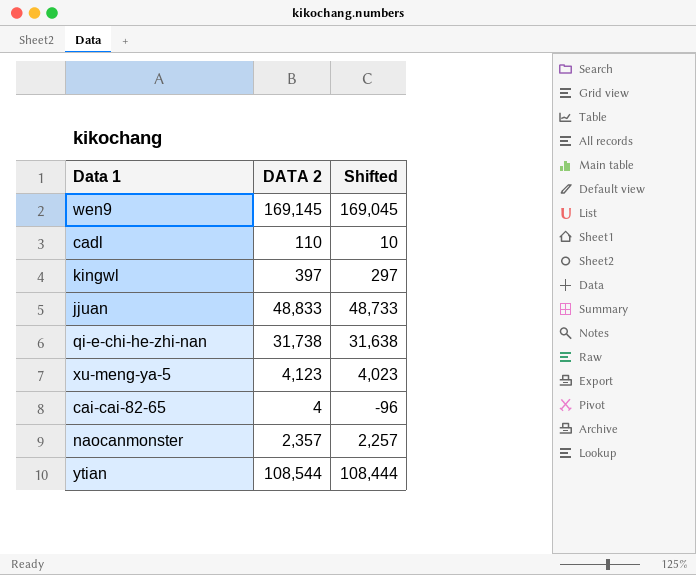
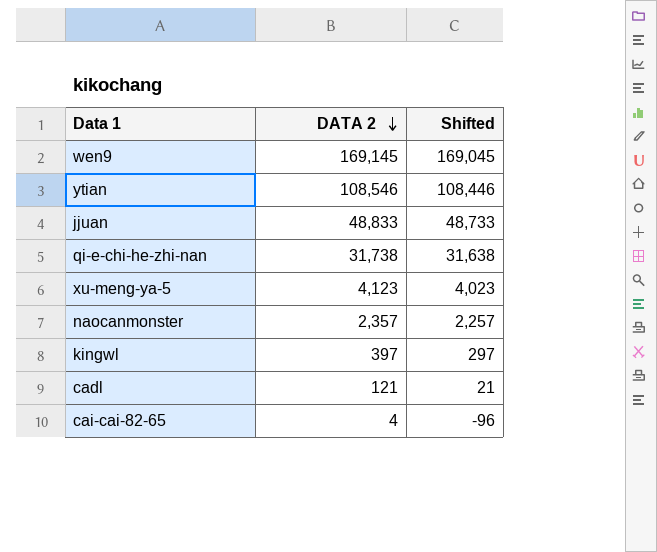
row order: none -> DATA 2 descending
ytian | DATA 2: 108,544 -> 108,546
ytian | Shifted: 108,444 -> 108,446
cadl | DATA 2: 110 -> 121
cadl | Shifted: 10 -> 21

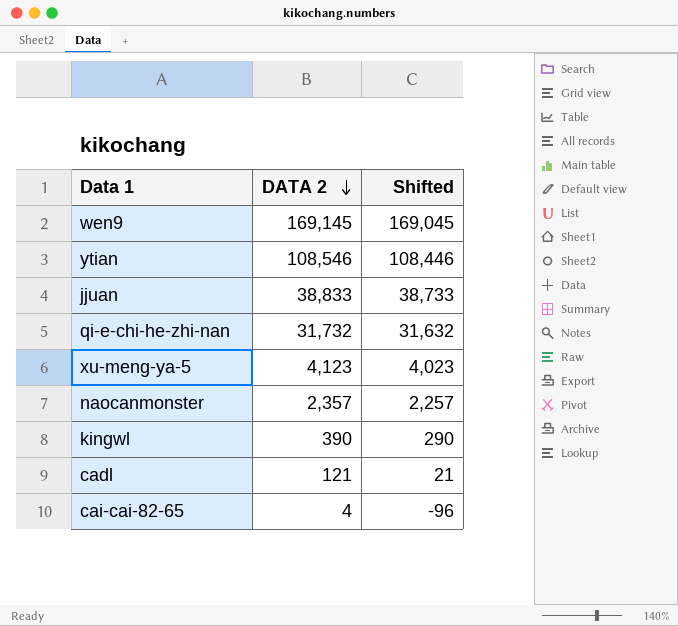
jjuan | DATA 2: 48,833 -> 38,833
jjuan | Shifted: 48,733 -> 38,733
qi-e-chi-he-zhi-nan | DATA 2: 31,738 -> 31,732
qi-e-chi-he-zhi-nan | Shifted: 31,638 -> 31,632
kingwl | DATA 2: 397 -> 390
kingwl | Shifted: 297 -> 290

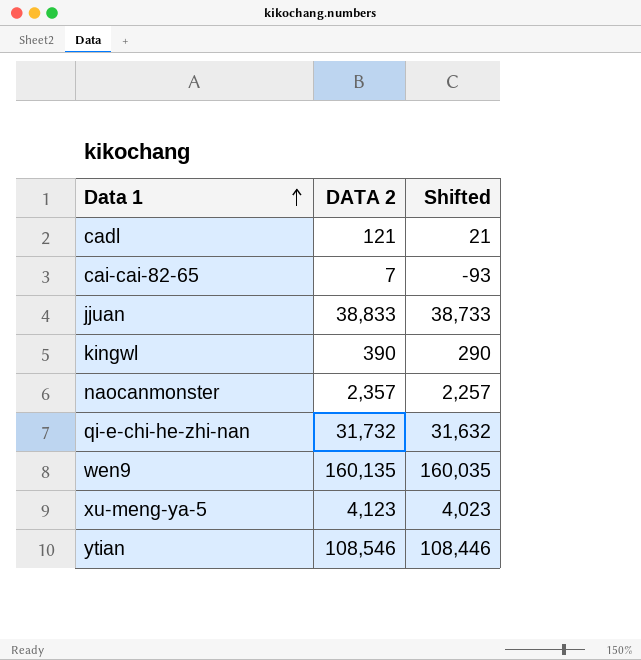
row order: DATA 2 descending -> Data 1 ascending
cai-cai-82-65 | DATA 2: 4 -> 7
cai-cai-82-65 | Shifted: -96 -> -93
wen9 | DATA 2: 169,145 -> 160,135
wen9 | Shifted: 169,045 -> 160,035

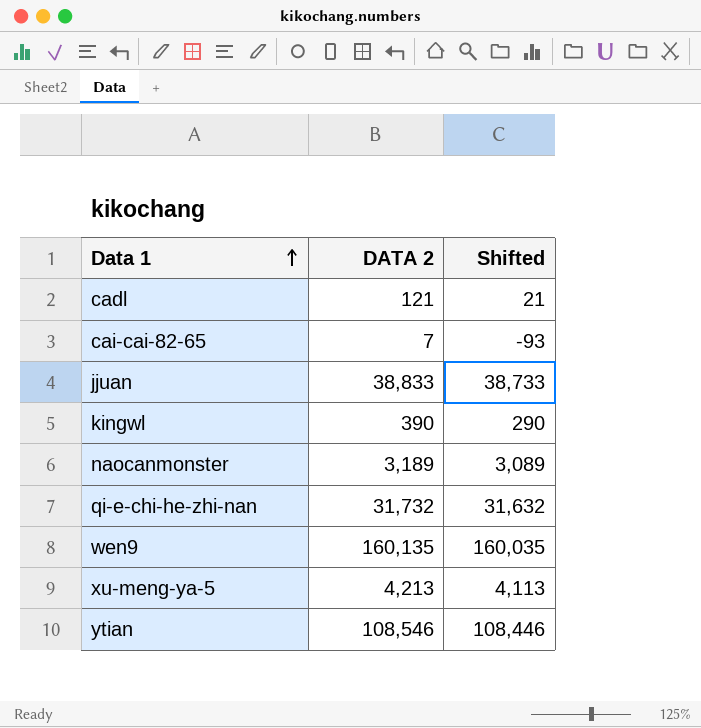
naocanmonster | DATA 2: 2,357 -> 3,189
naocanmonster | Shifted: 2,257 -> 3,089
xu-meng-ya-5 | DATA 2: 4,123 -> 4,213
xu-meng-ya-5 | Shifted: 4,023 -> 4,113

